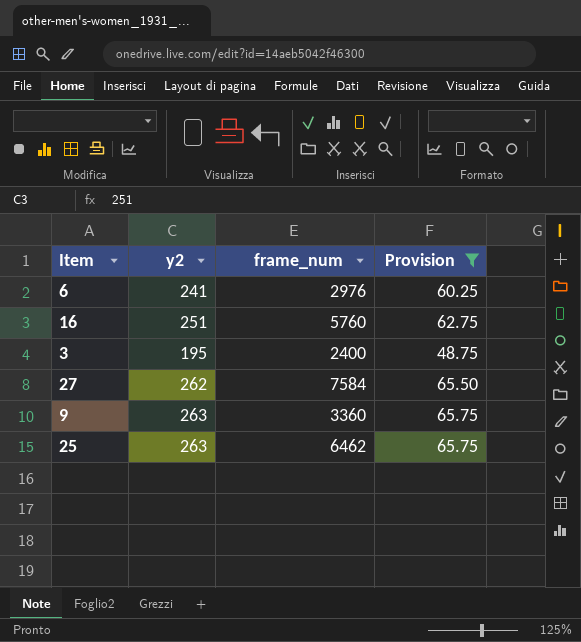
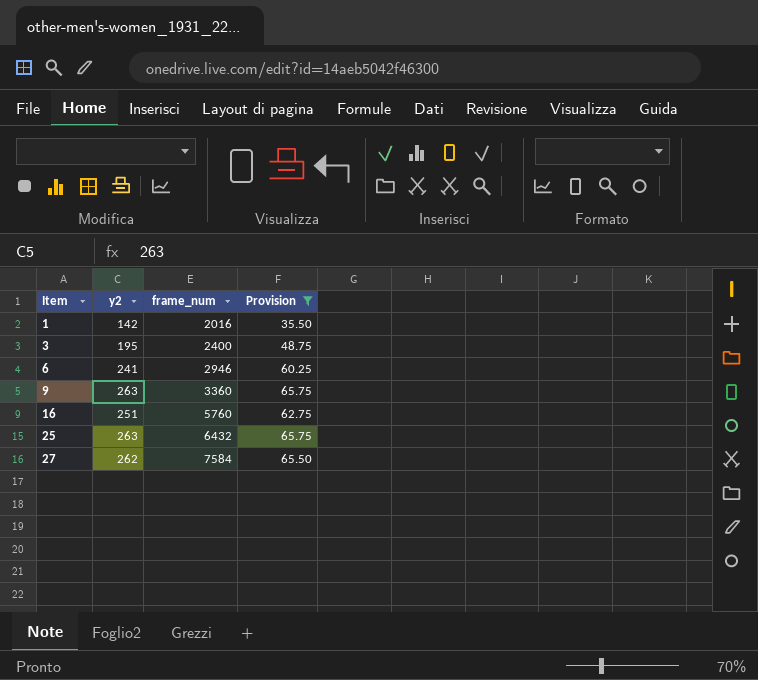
row order: none -> Item ascending
row 1: none -> 142 | 2016 | 35.50
6 | frame_num: 2976 -> 2946
25 | frame_num: 6462 -> 6432

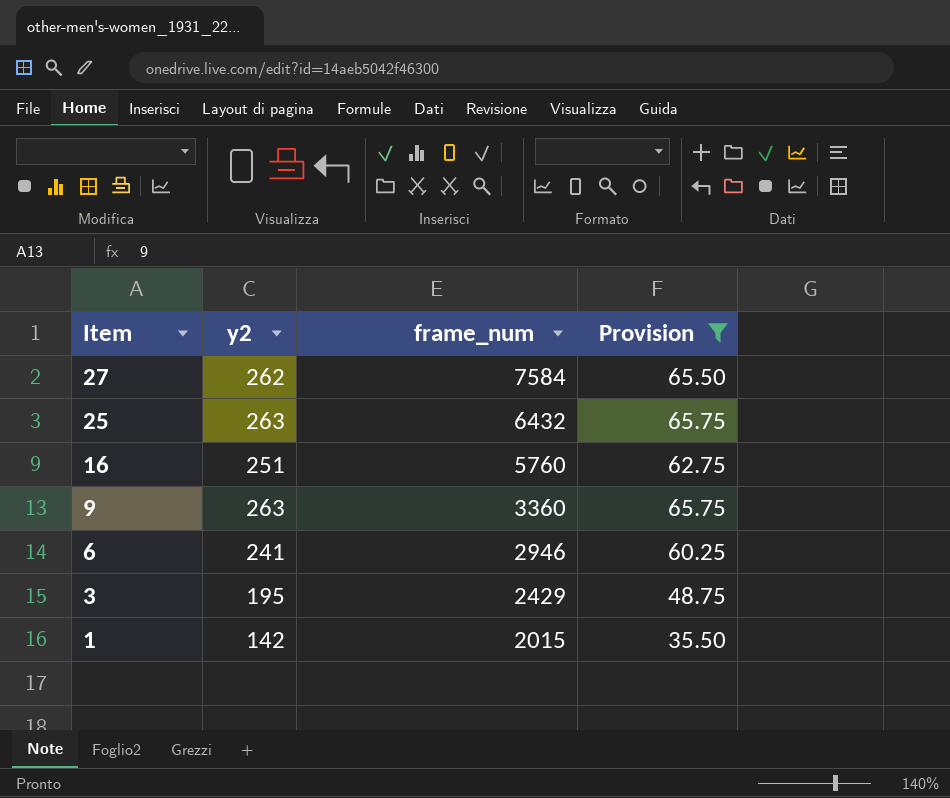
row order: Item ascending -> Item descending
3 | frame_num: 2400 -> 2429
1 | frame_num: 2016 -> 2015

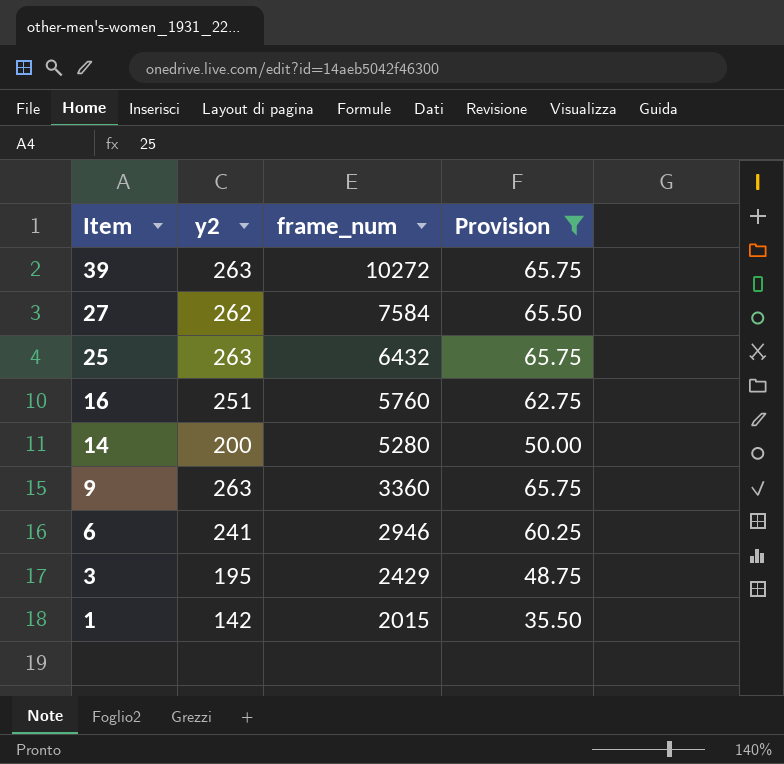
row 39: none -> 263 | 10272 | 65.75
row 14: none -> 200 | 5280 | 50.00

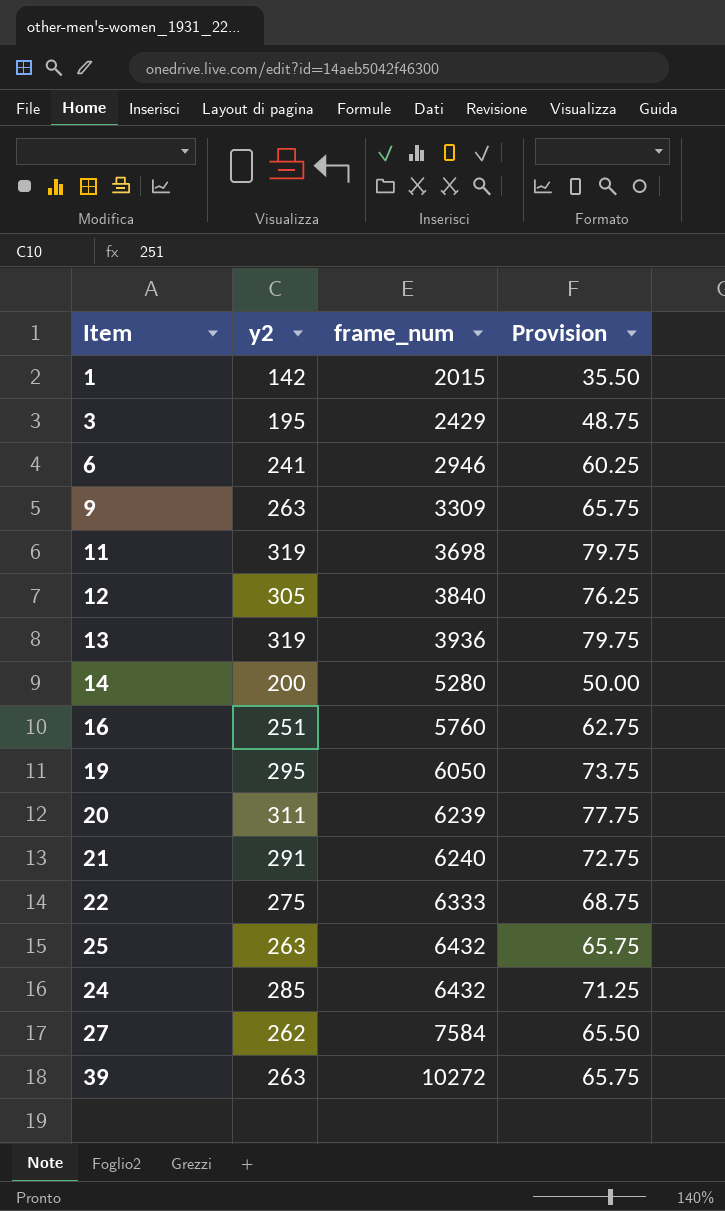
filter: Provision <= 65.75 -> none
row order: Item descending -> frame_num ascending
9 | frame_num: 3360 -> 3309

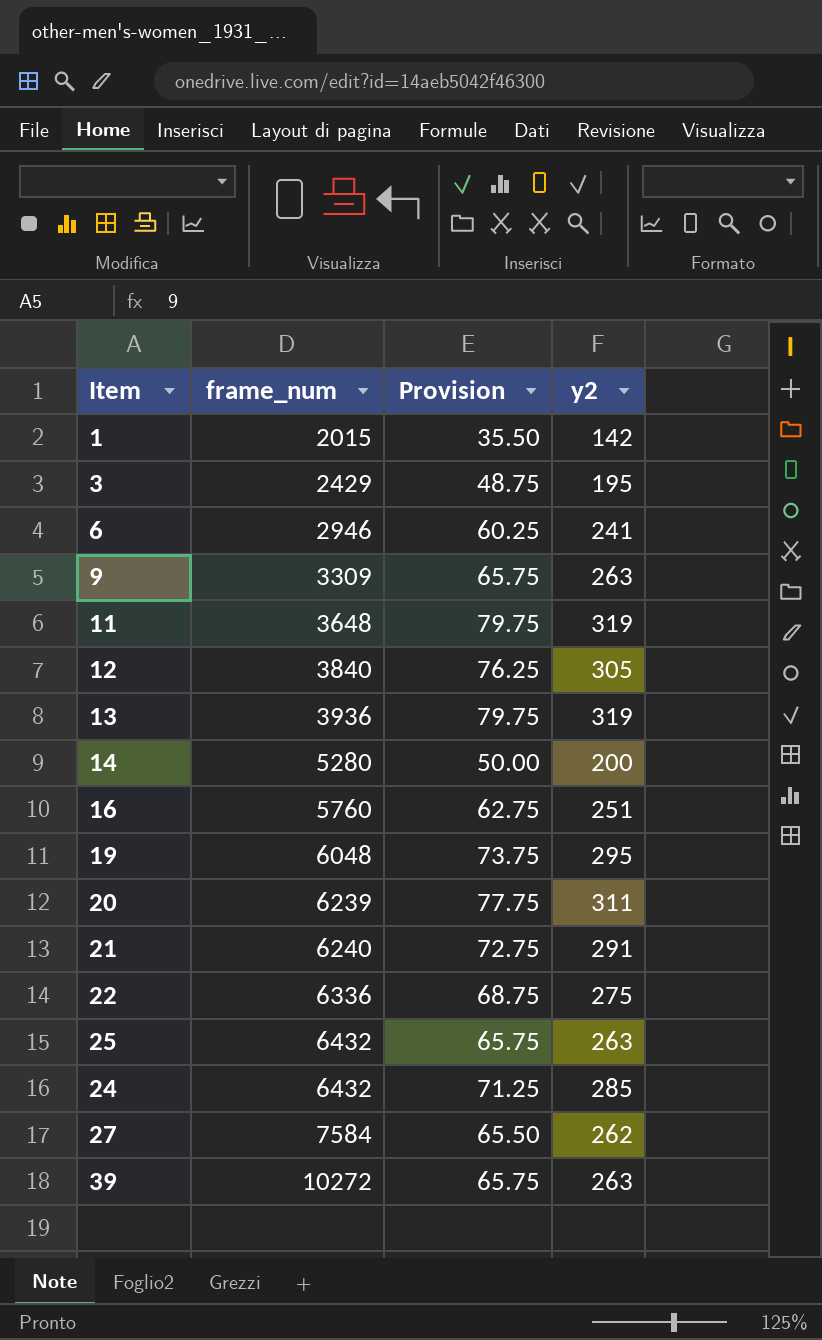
column y2 | position: 2 -> 4
11 | frame_num: 3698 -> 3648
19 | frame_num: 6050 -> 6048
22 | frame_num: 6333 -> 6336

